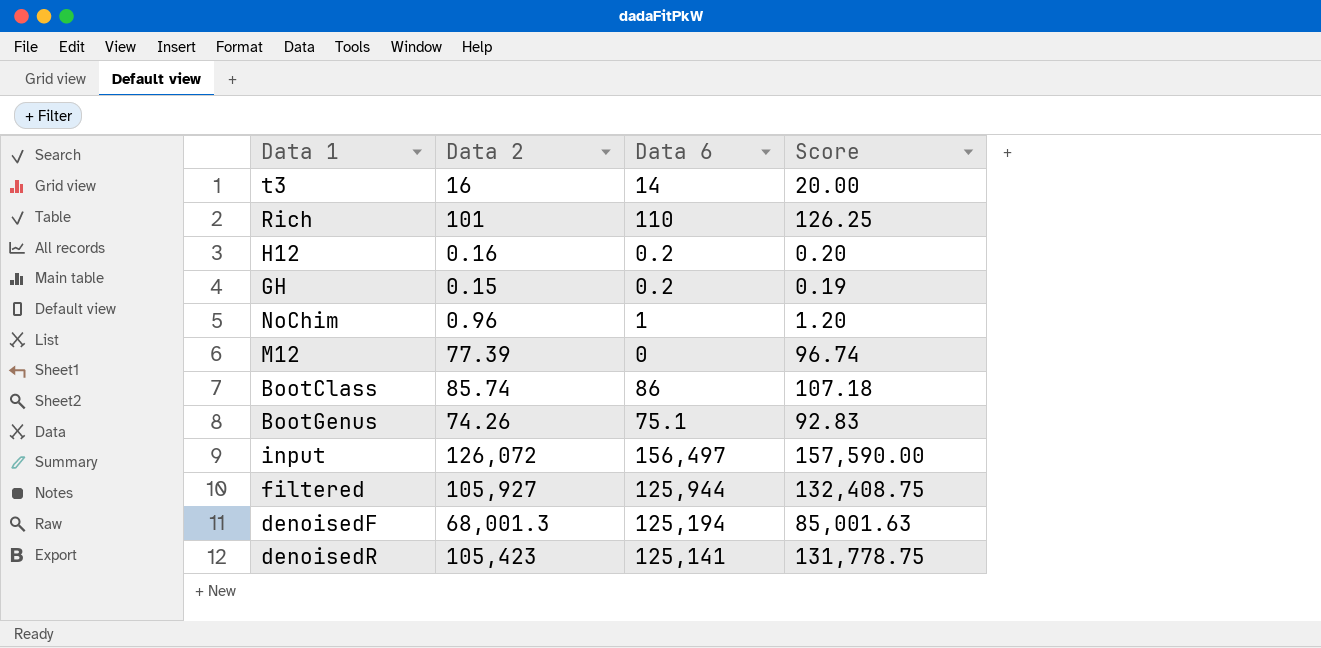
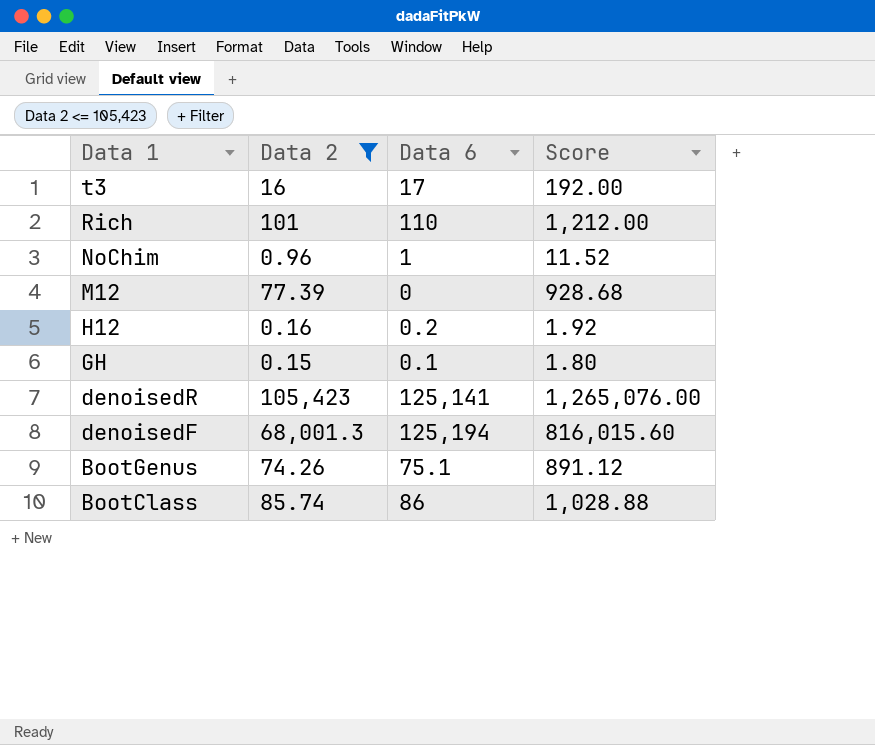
filter: none -> Data 2 <= 105,423
row order: none -> Data 1 descending
column Score | formula: [Data 2] * 1.25 -> [Data 2] * 12
t3 | Data 6: 14 -> 17
GH | Data 6: 0.2 -> 0.1

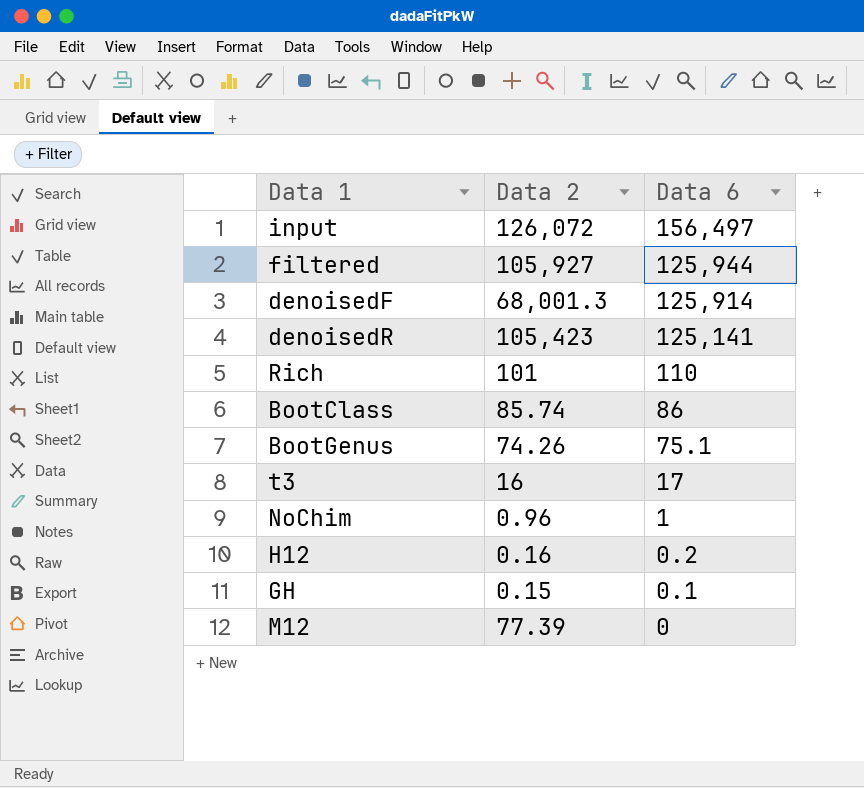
filter: Data 2 <= 105,423 -> none
row order: Data 1 descending -> Data 6 descending
column Score | formula: [Data 2] * 12 -> none
denoisedF | Data 6: 125,194 -> 125,914

